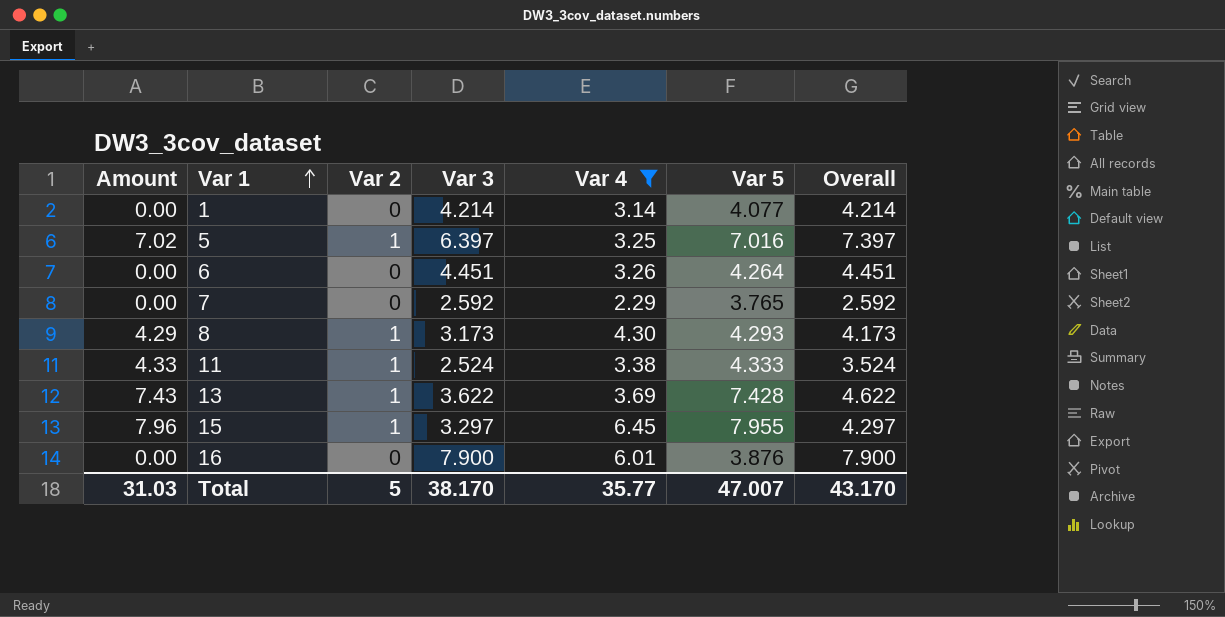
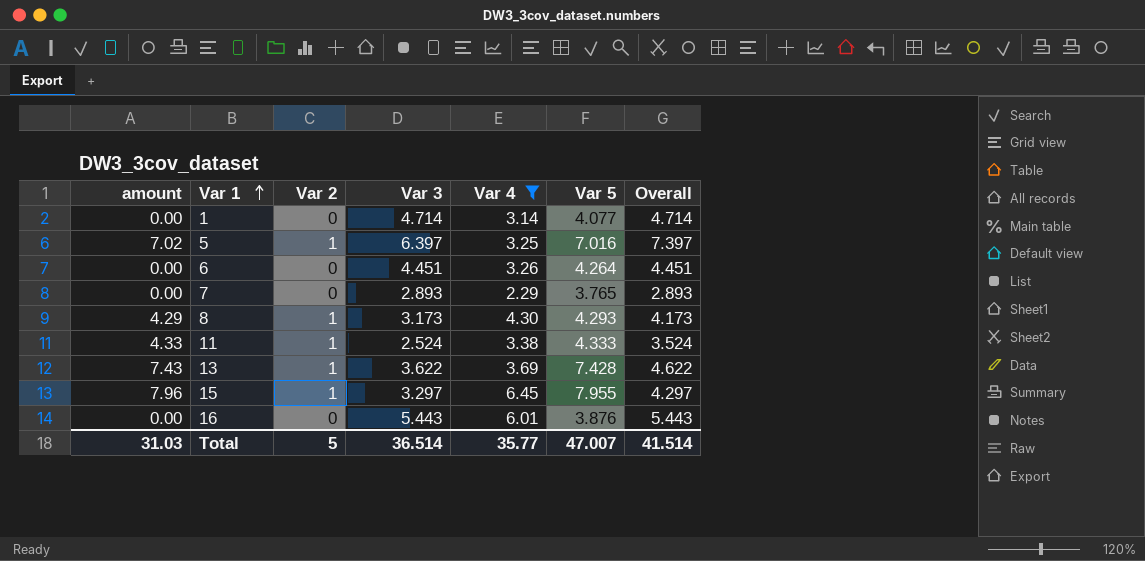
column name: Amount -> amount
1 | Var 3: 4.214 -> 4.714
1 | Overall: 4.214 -> 4.714
7 | Var 3: 2.592 -> 2.893
7 | Overall: 2.592 -> 2.893
16 | Var 3: 7.900 -> 5.443
16 | Overall: 7.900 -> 5.443
Total | Var 3: 38.170 -> 36.514
Total | Overall: 43.170 -> 41.514

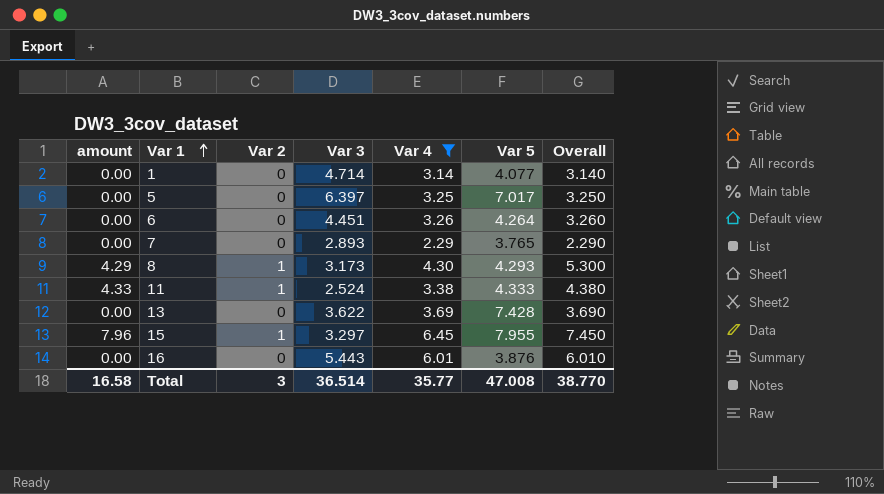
column Overall | formula: [Var 2] + [Var 3] -> [Var 2] + [Var 4]
5 | amount: 7.02 -> 0.00
5 | Var 2: 1 -> 0
5 | Var 5: 7.016 -> 7.017
13 | amount: 7.43 -> 0.00
13 | Var 2: 1 -> 0
Total | amount: 31.03 -> 16.58
Total | Var 2: 5 -> 3
Total | Var 5: 47.007 -> 47.008
Total | Overall: 41.514 -> 38.770

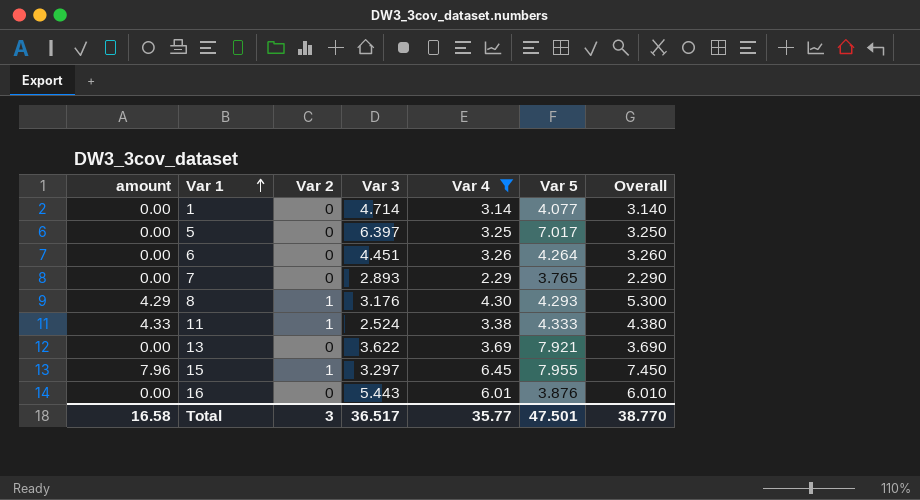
8 | Var 3: 3.173 -> 3.176
13 | Var 5: 7.428 -> 7.921
Total | Var 3: 36.514 -> 36.517
Total | Var 5: 47.008 -> 47.501

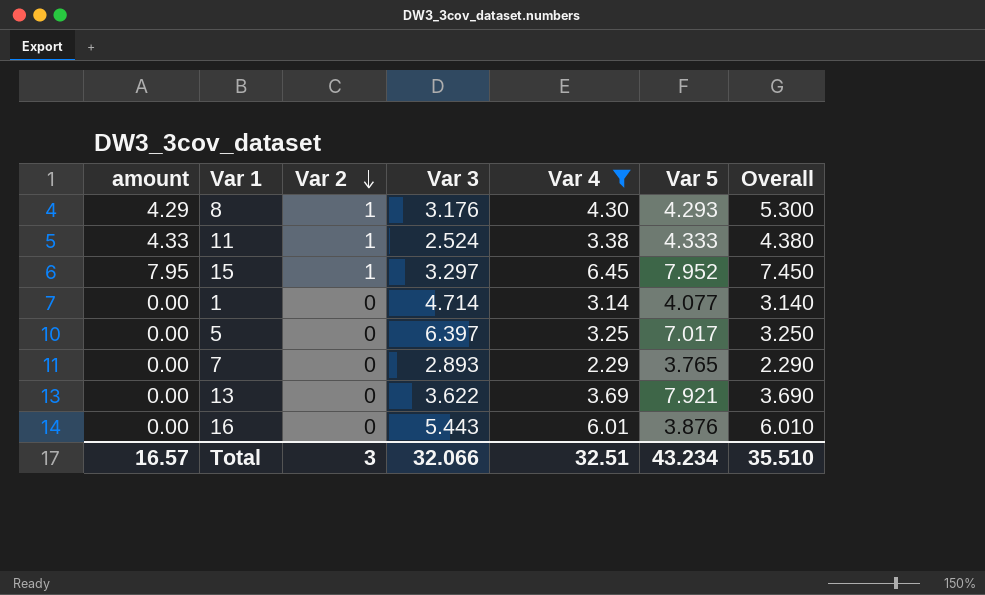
row order: Var 1 ascending -> Var 2 descending
row 6: 0.00 | 0 | 4.451 | 3.26 | 4.264 | 3.260 -> none
15 | amount: 7.96 -> 7.95
15 | Var 5: 7.955 -> 7.952
Total | amount: 16.58 -> 16.57
Total | Var 3: 36.517 -> 32.066
Total | Var 4: 35.77 -> 32.51
Total | Var 5: 47.501 -> 43.234
Total | Overall: 38.770 -> 35.510

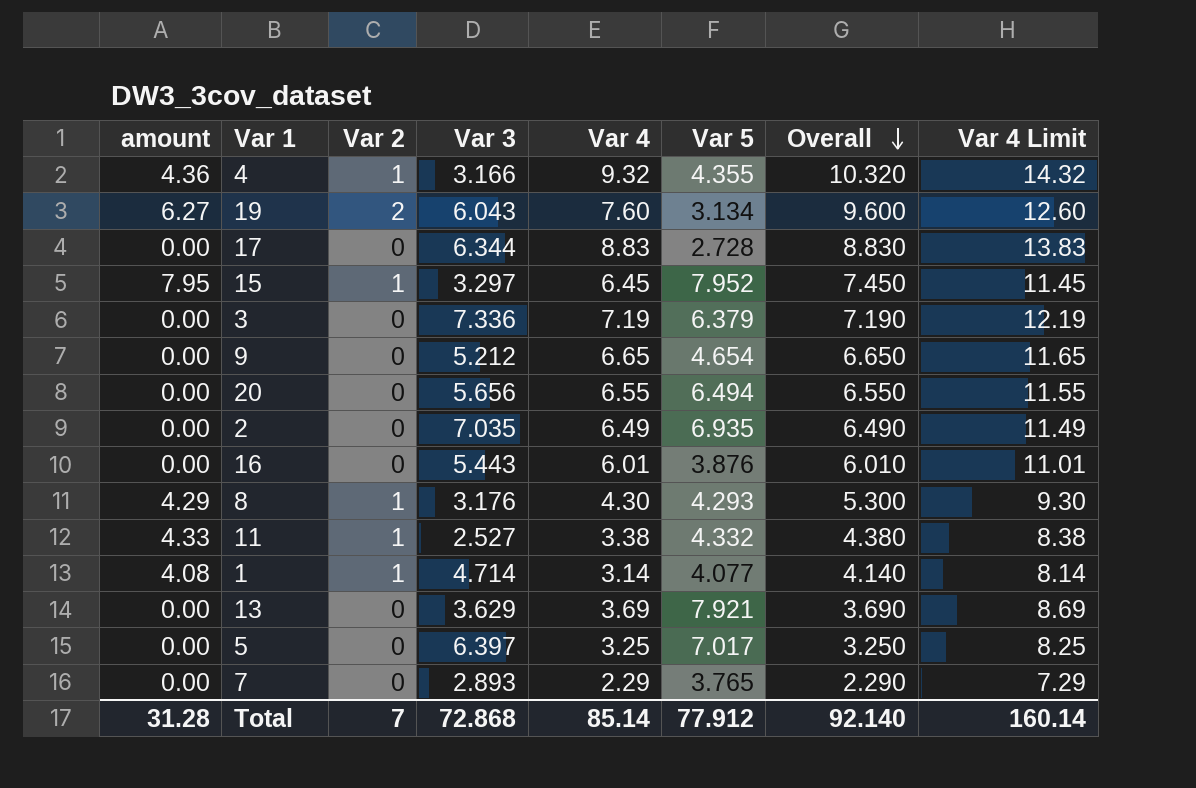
filter: Var 4 <= 6.45 -> none
row order: Var 2 descending -> Overall descending
column Var 4 Limit | formula: none -> [Var 4] + 5
11 | Var 3: 2.524 -> 2.527
11 | Var 5: 4.333 -> 4.332
1 | amount: 0.00 -> 4.08
1 | Var 2: 0 -> 1
1 | Overall: 3.140 -> 4.140
13 | Var 3: 3.622 -> 3.629
Total | amount: 16.57 -> 31.28
Total | Var 2: 3 -> 7
Total | Var 3: 32.066 -> 72.868
Total | Var 4: 32.51 -> 85.14
Total | Var 5: 43.234 -> 77.912
Total | Overall: 35.510 -> 92.140

